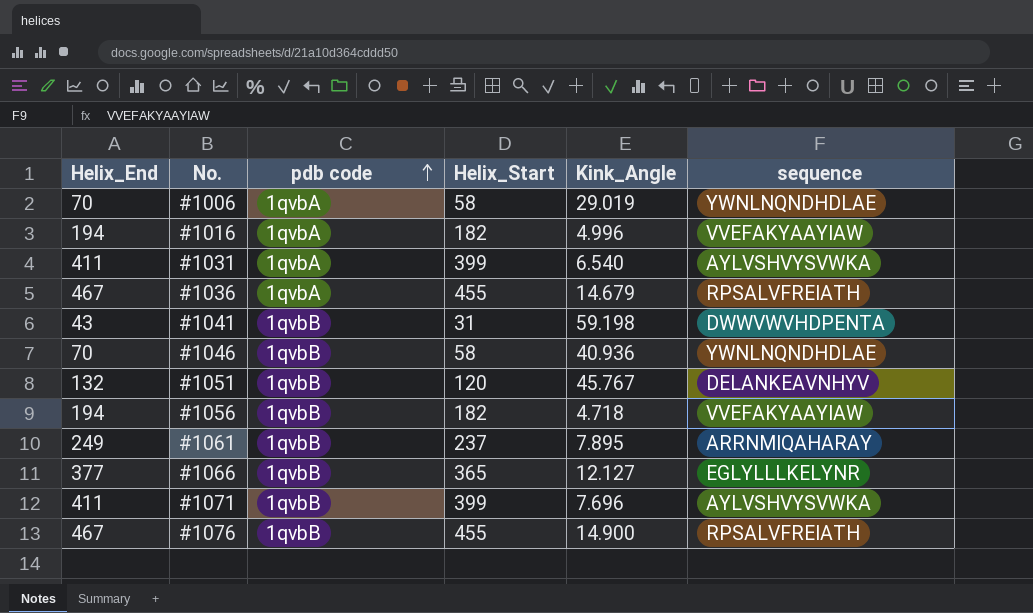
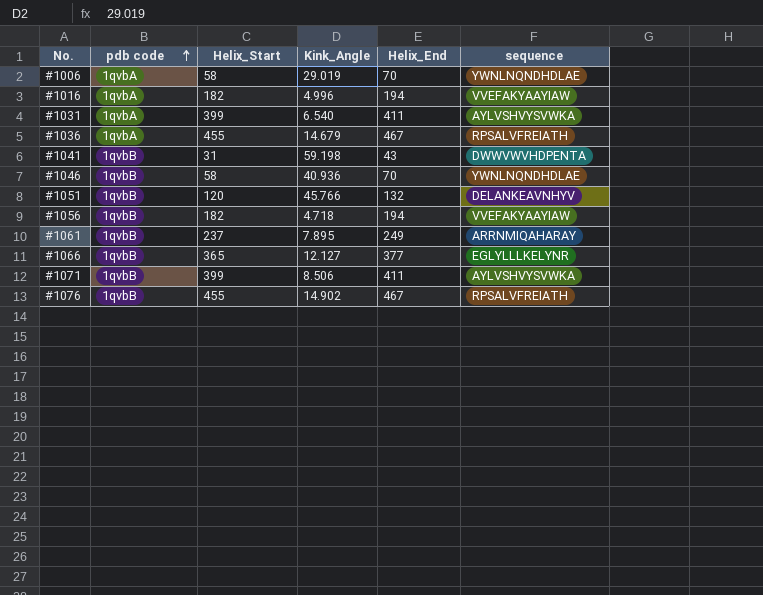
column Helix_End | position: 1 -> 5
#1051 | Kink_Angle: 45.767 -> 45.766
#1071 | Kink_Angle: 7.696 -> 8.506
#1076 | Kink_Angle: 14.900 -> 14.902

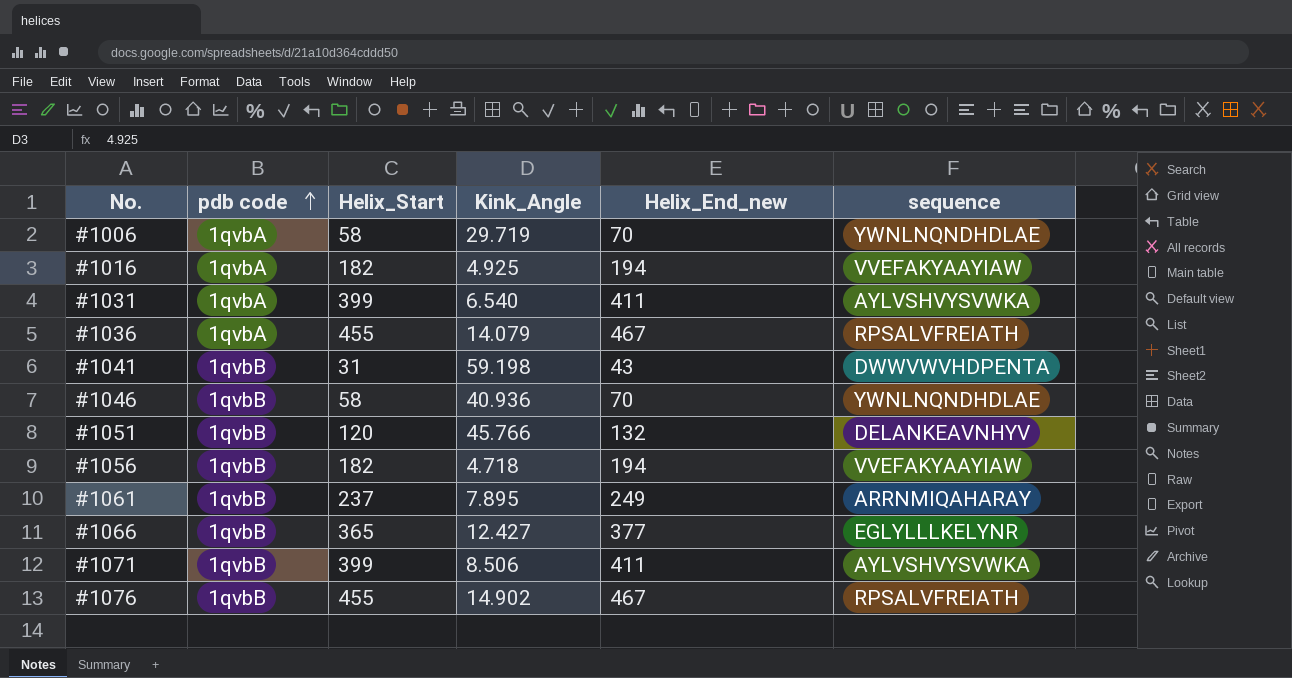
column name: Helix_End -> Helix_End_new
#1006 | Kink_Angle: 29.019 -> 29.719
#1016 | Kink_Angle: 4.996 -> 4.925
#1036 | Kink_Angle: 14.679 -> 14.079
#1066 | Kink_Angle: 12.127 -> 12.427

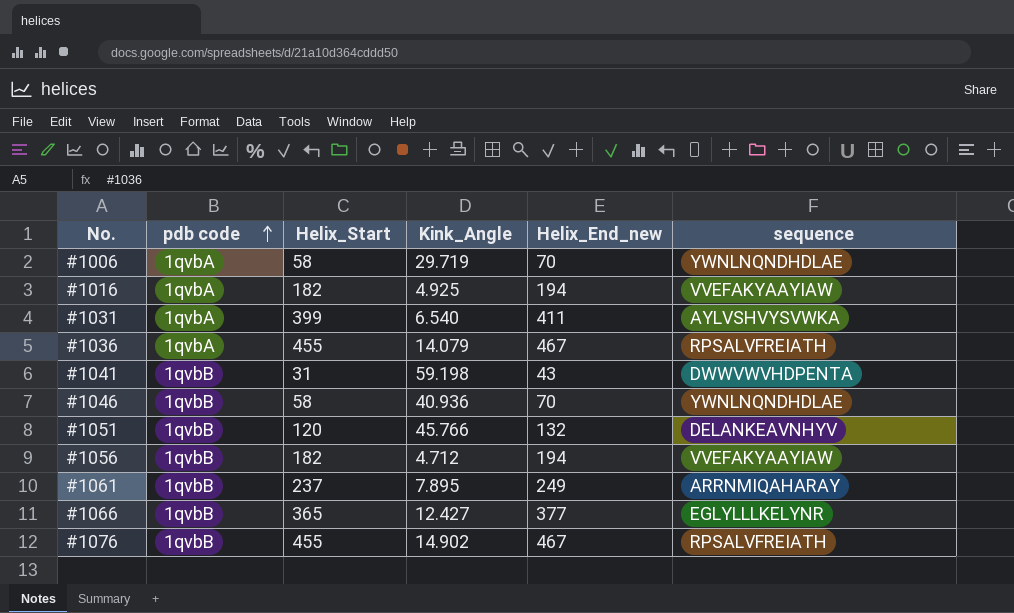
row #1071: 1qvbB | 399 | 8.506 | 411 | AYLVSHVYSVWKA -> none
#1056 | Kink_Angle: 4.718 -> 4.712

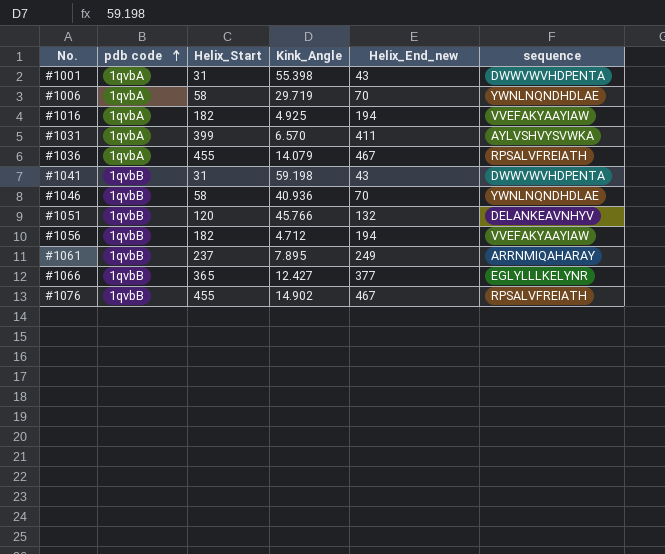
row #1001: none -> 1qvbA | 31 | 55.398 | 43 | DWWVWVHDPENTA
#1031 | Kink_Angle: 6.540 -> 6.570

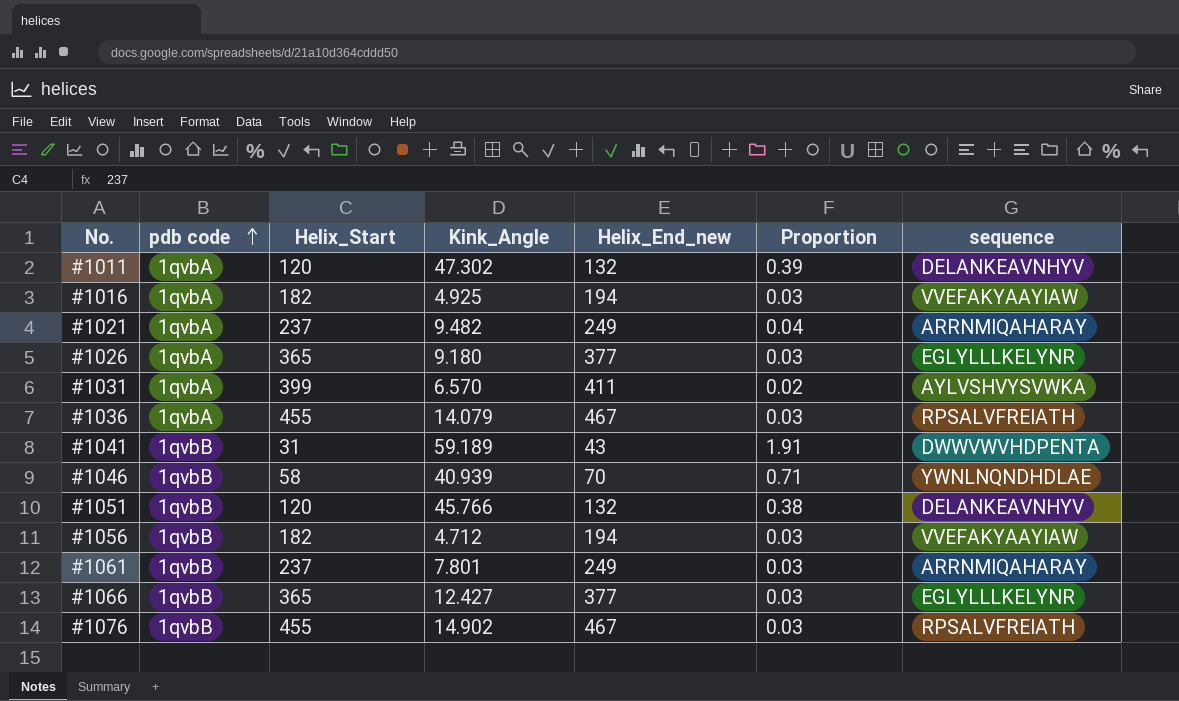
column Proportion | formula: none -> [Kink_Angle] / [Helix_Start]
row #1001: 1qvbA | 31 | 55.398 | 43 | DWWVWVHDPENTA -> none
row #1006: 1qvbA | 58 | 29.719 | 70 | YWNLNQNDHDLAE -> none
row #1011: none -> 1qvbA | 120 | 47.302 | 132 | 0.39 | DELANKEAVNHYV
row #1021: none -> 1qvbA | 237 | 9.482 | 249 | 0.04 | ARRNMIQAHARAY
row #1026: none -> 1qvbA | 365 | 9.180 | 377 | 0.03 | EGLYLLLKELYNR
#1041 | Kink_Angle: 59.198 -> 59.189
#1046 | Kink_Angle: 40.936 -> 40.939
#1061 | Kink_Angle: 7.895 -> 7.801

